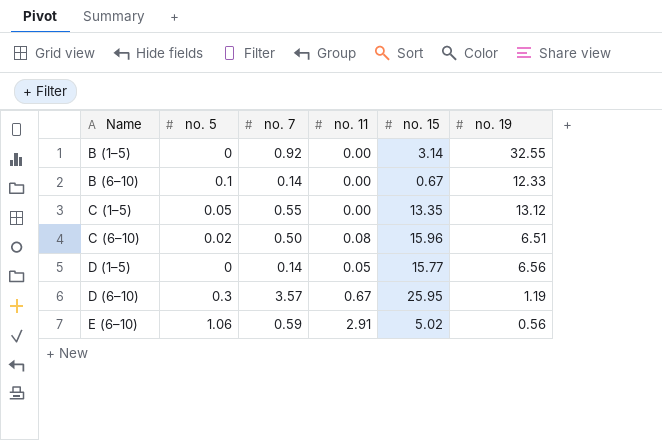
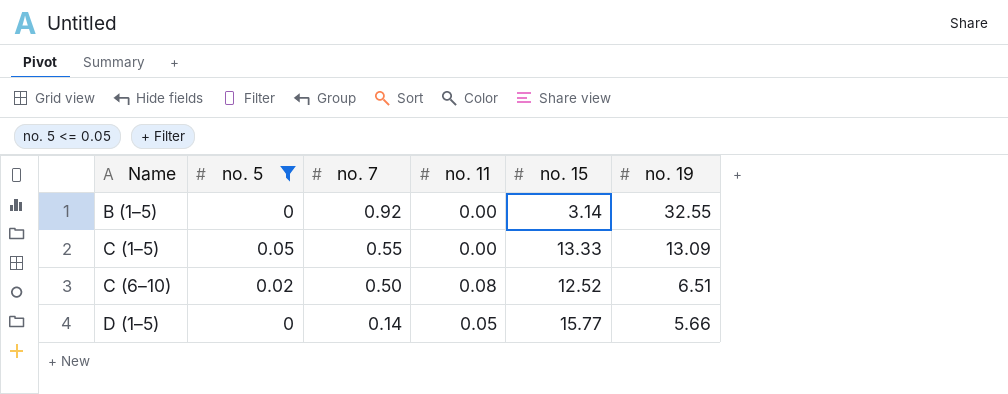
filter: none -> no. 5 <= 0.05
C (1–5) | no. 15: 13.35 -> 13.33
C (1–5) | no. 19: 13.12 -> 13.09
C (6–10) | no. 15: 15.96 -> 12.52
D (1–5) | no. 19: 6.56 -> 5.66

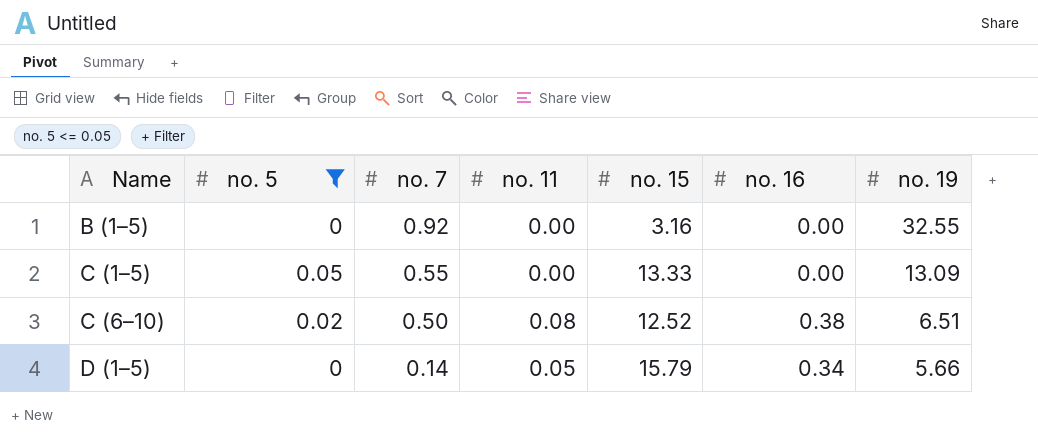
column no. 16 | position: none -> 6
B (1–5) | no. 15: 3.14 -> 3.16
D (1–5) | no. 15: 15.77 -> 15.79

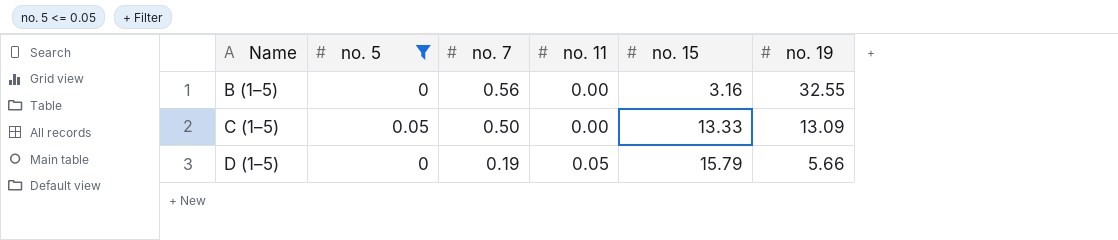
column no. 16 | position: 6 -> none
row C (6–10): 0.02 | 0.50 | 0.08 | 12.52 | 0.38 | 6.51 -> none
B (1–5) | no. 7: 0.92 -> 0.56
C (1–5) | no. 7: 0.55 -> 0.50
D (1–5) | no. 7: 0.14 -> 0.19

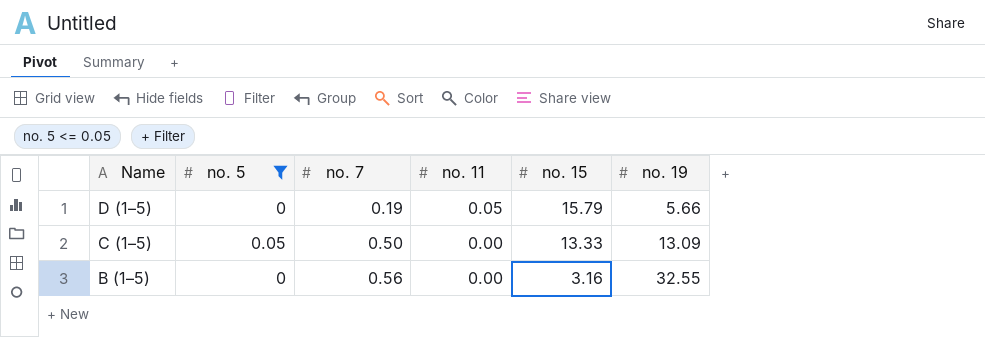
row order: Name ascending -> Name descending

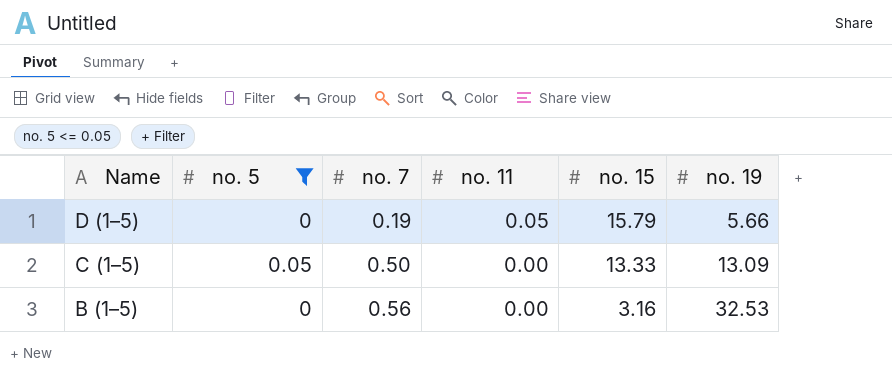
B (1–5) | no. 19: 32.55 -> 32.53

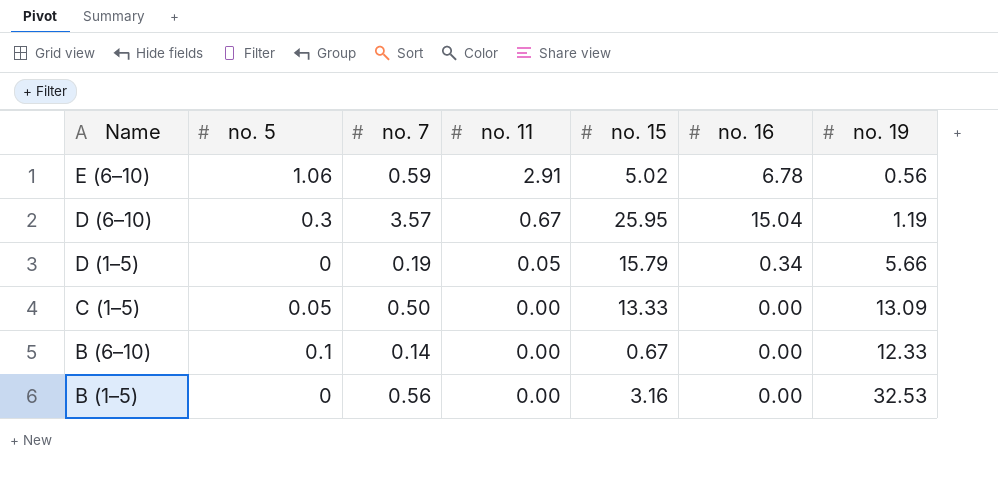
filter: no. 5 <= 0.05 -> none
column no. 16 | position: none -> 6

